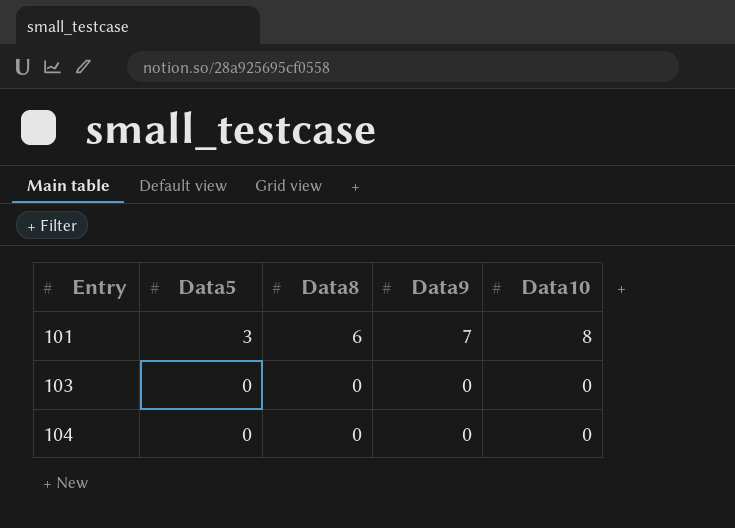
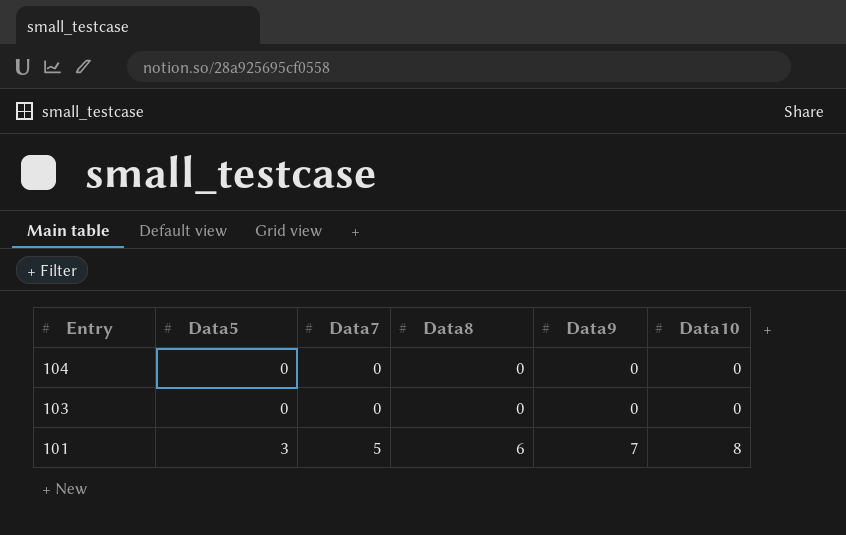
row order: Entry ascending -> Entry descending
column Data7 | position: none -> 3

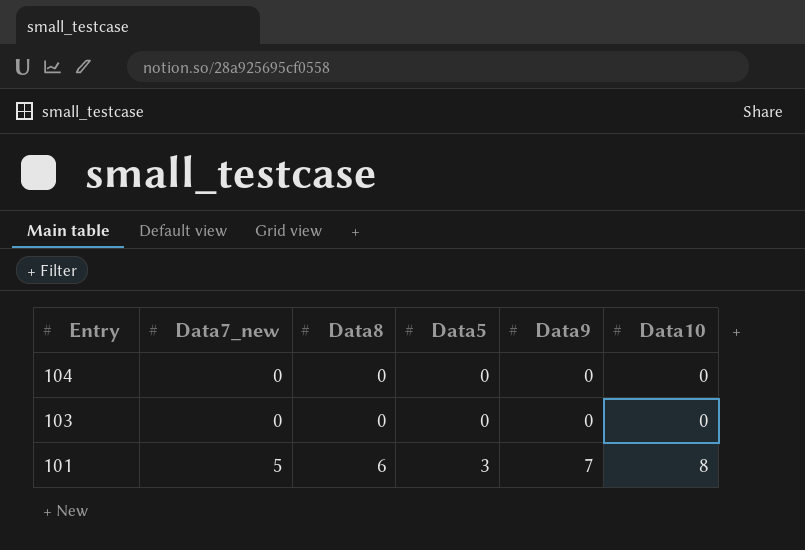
column name: Data7 -> Data7_new
column Data5 | position: 2 -> 4

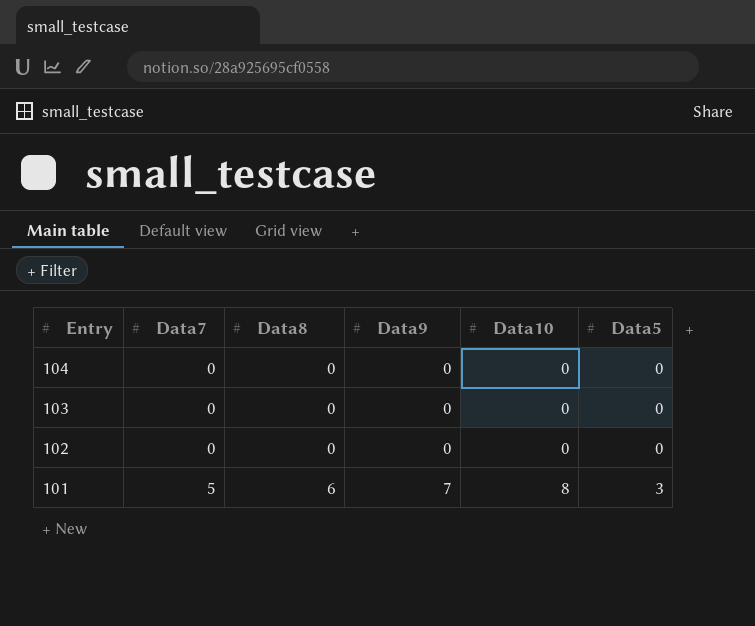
column name: Data7_new -> Data7
column Data5 | position: 4 -> 6
row 102: none -> 0 | 0 | 0 | 0 | 0

